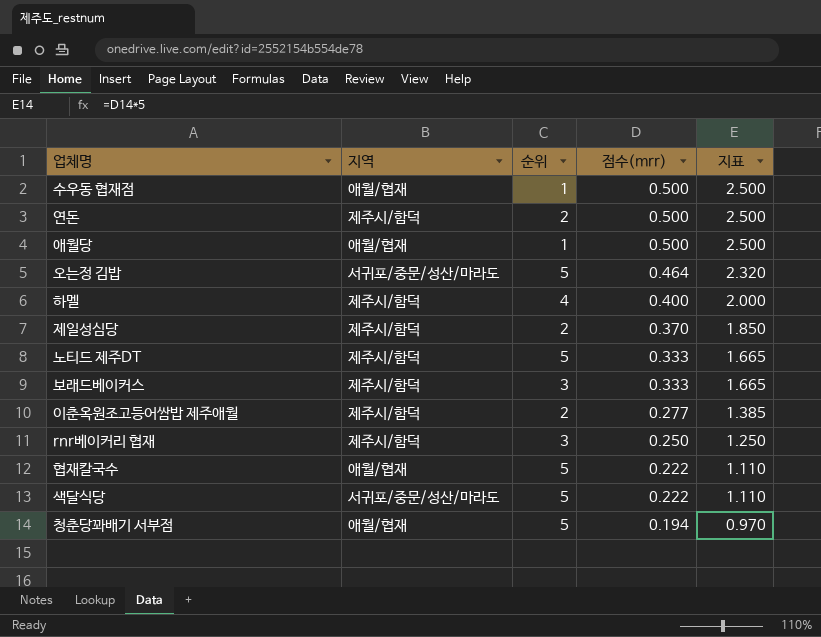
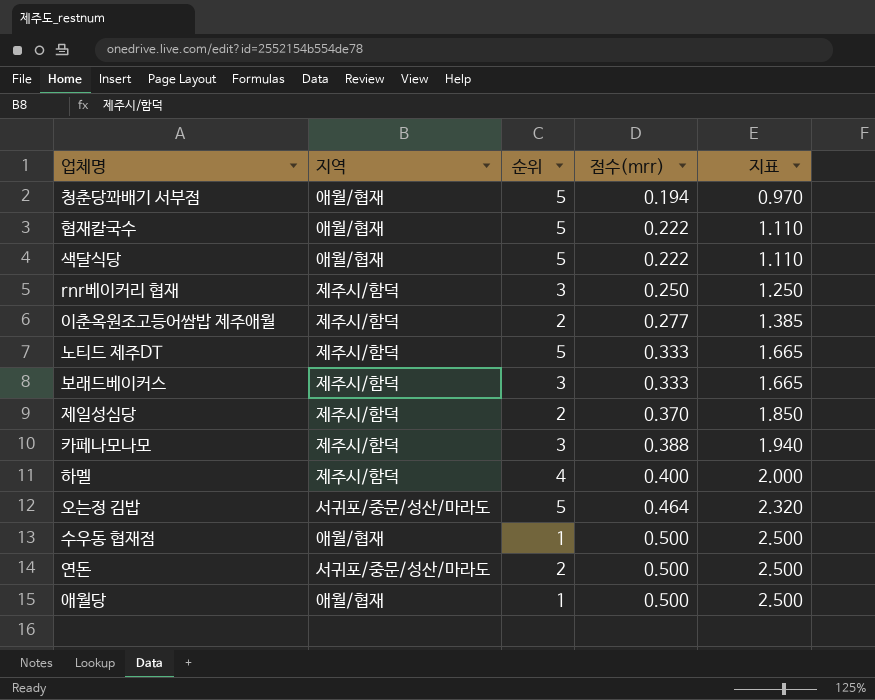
row order: 점수(mrr) descending -> 점수(mrr) ascending
색달식당 | 지역: 서귀포/중문/성산/마라도 -> 애월/협재
row 카페나모나모: none -> 제주시/함덕 | 3 | 0.388 | 1.940
연돈 | 지역: 제주시/함덕 -> 서귀포/중문/성산/마라도

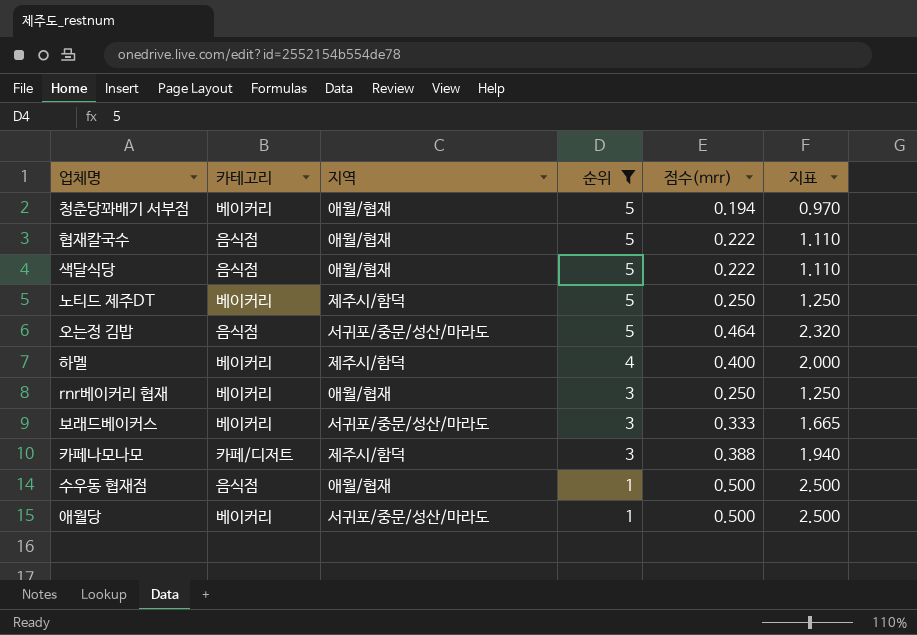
filter: none -> 순위 != 2
row order: 점수(mrr) ascending -> 순위 descending
column 카테고리 | position: none -> 2
노티드 제주DT | 점수(mrr): 0.333 -> 0.250
노티드 제주DT | 지표: 1.665 -> 1.250
rnr베이커리 협재 | 지역: 제주시/함덕 -> 애월/협재
보래드베이커스 | 지역: 제주시/함덕 -> 서귀포/중문/성산/마라도
애월당 | 지역: 애월/협재 -> 서귀포/중문/성산/마라도

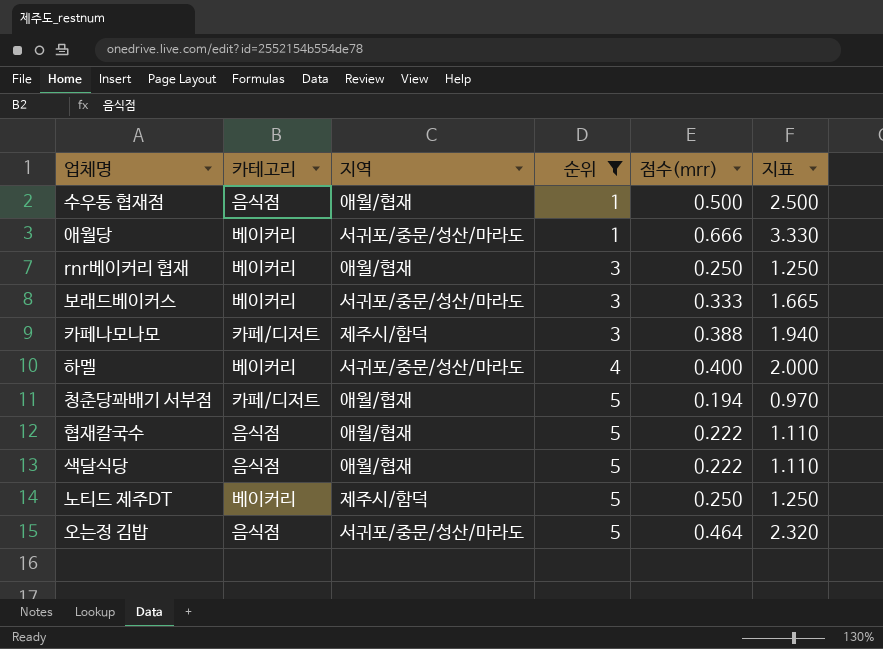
row order: 순위 descending -> 순위 ascending
애월당 | 점수(mrr): 0.500 -> 0.666
애월당 | 지표: 2.500 -> 3.330
하멜 | 지역: 제주시/함덕 -> 서귀포/중문/성산/마라도
청춘당꽈배기 서부점 | 카테고리: 베이커리 -> 카페/디저트

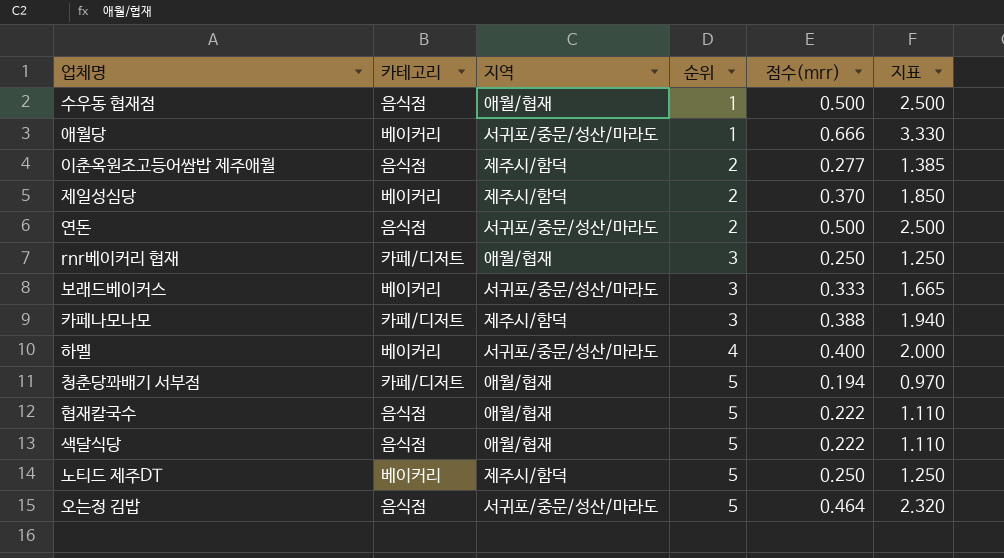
filter: 순위 != 2 -> none
rnr베이커리 협재 | 카테고리: 베이커리 -> 카페/디저트

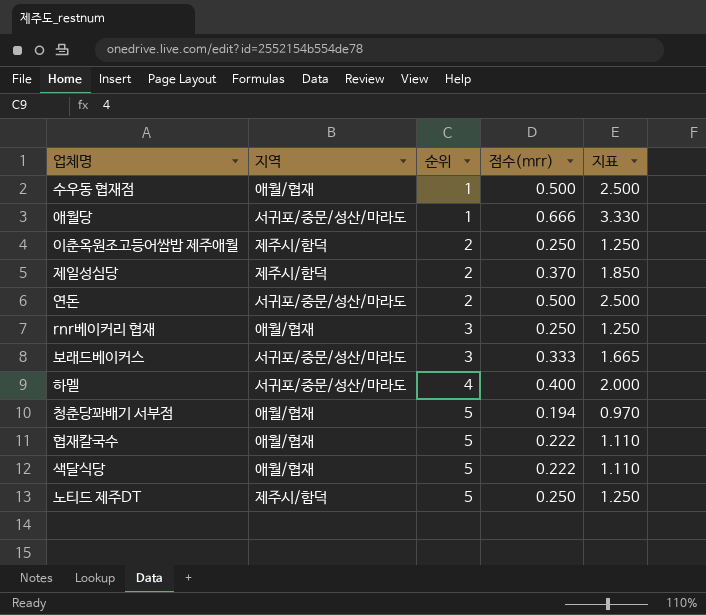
column 카테고리 | position: 2 -> none
row 카페나모나모: 카페/디저트 | 제주시/함덕 | 3 | 0.388 | 1.940 -> none
row 오는정 김밥: 음식점 | 서귀포/중문/성산/마라도 | 5 | 0.464 | 2.320 -> none
이춘옥원조고등어쌈밥 제주애월 | 점수(mrr): 0.277 -> 0.250
이춘옥원조고등어쌈밥 제주애월 | 지표: 1.385 -> 1.250

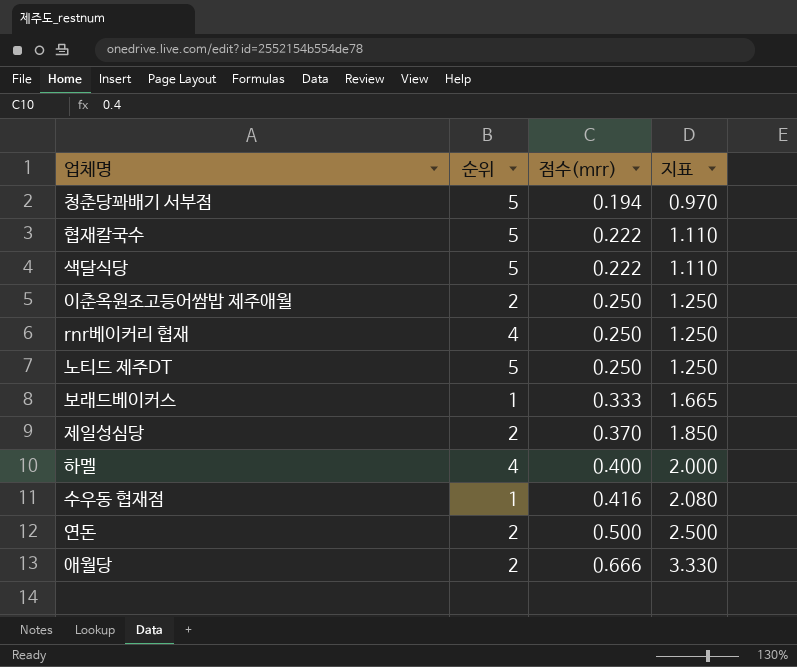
row order: 순위 ascending -> 점수(mrr) ascending
column 지역 | position: 2 -> none
rnr베이커리 협재 | 순위: 3 -> 4
보래드베이커스 | 순위: 3 -> 1
수우동 협재점 | 점수(mrr): 0.500 -> 0.416
수우동 협재점 | 지표: 2.500 -> 2.080
애월당 | 순위: 1 -> 2

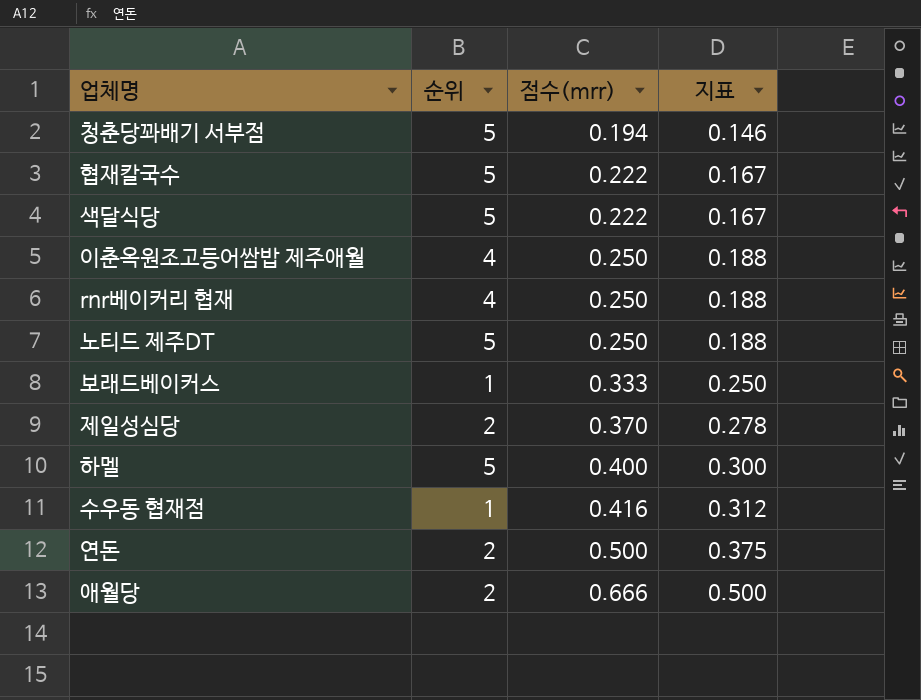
column 지표 | formula: [점수(mrr)] * 5 -> [점수(mrr)] * 0.75
이춘옥원조고등어쌈밥 제주애월 | 순위: 2 -> 4
하멜 | 순위: 4 -> 5

